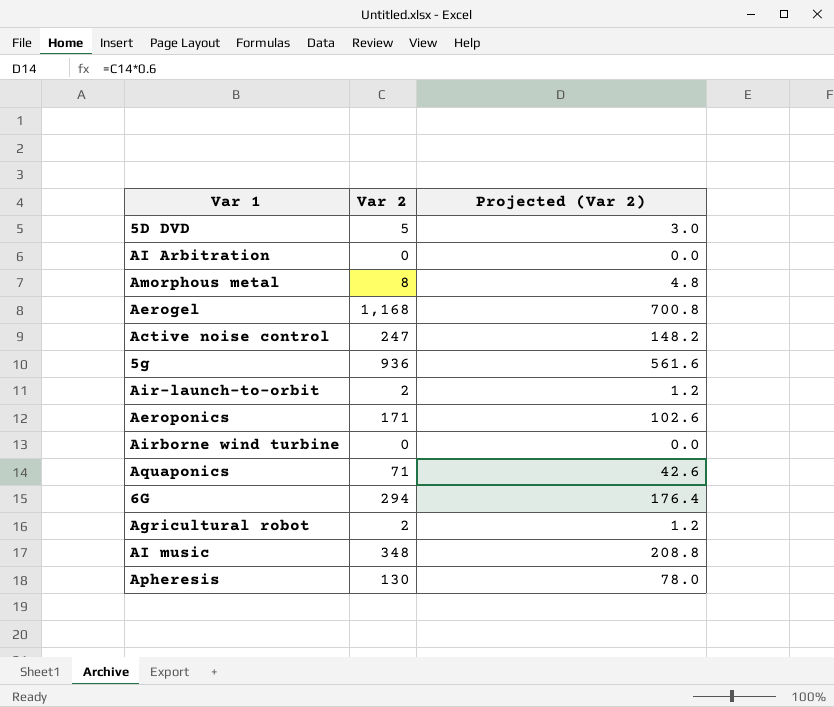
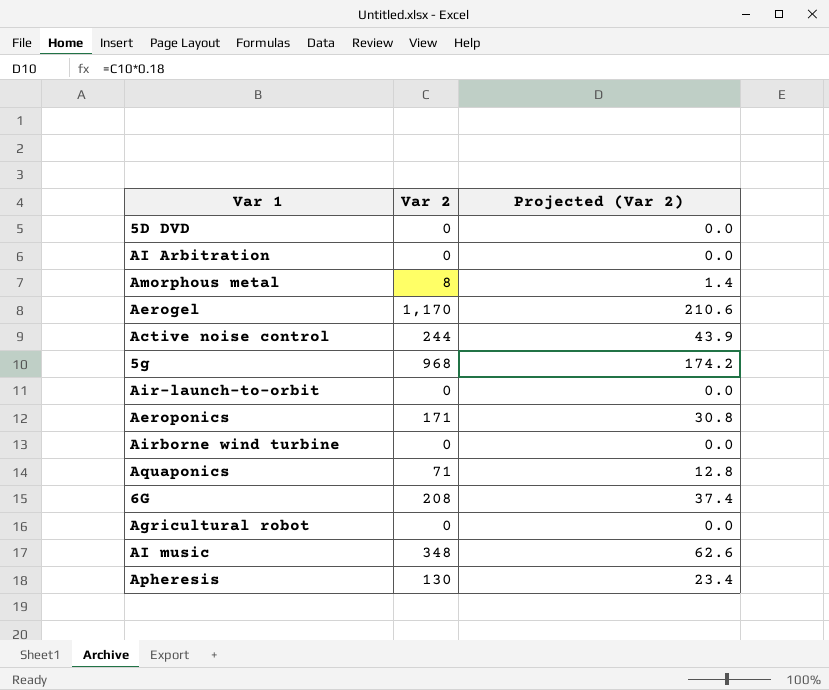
column Projected (Var 2) | formula: [Var 2] * 0.6 -> [Var 2] * 0.18
5D DVD | Var 2: 5 -> 0
Aerogel | Var 2: 1,168 -> 1,170
Active noise control | Var 2: 247 -> 244
5g | Var 2: 936 -> 968
Air-launch-to-orbit | Var 2: 2 -> 0
6G | Var 2: 294 -> 208
Agricultural robot | Var 2: 2 -> 0

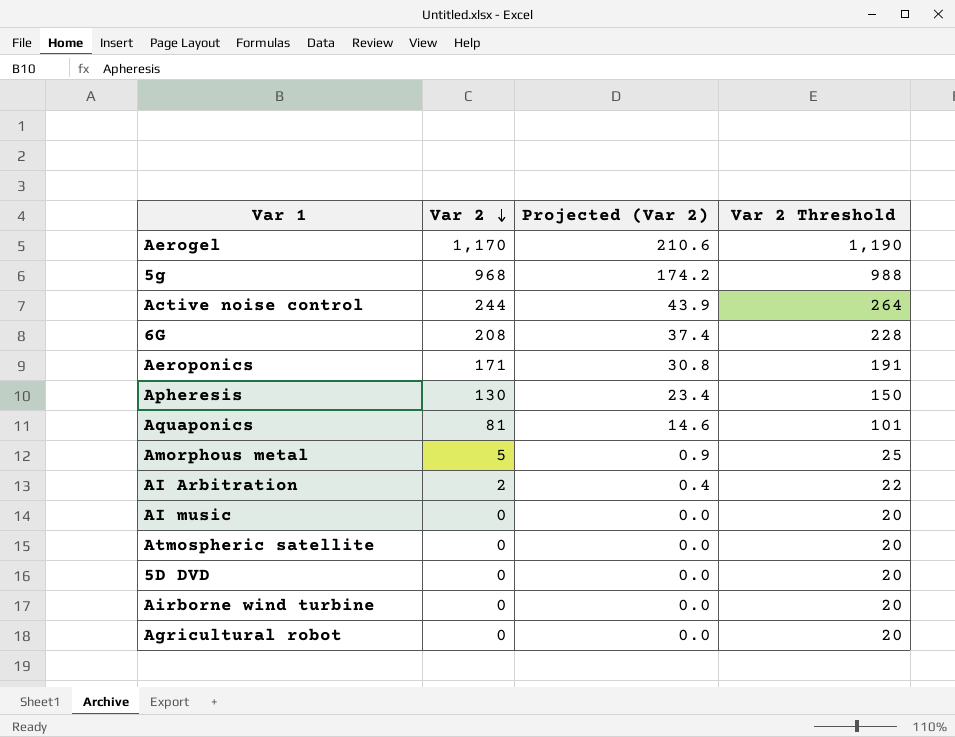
row order: none -> Var 2 descending
column Var 2 Threshold | formula: none -> [Var 2] + 20
row Air-launch-to-orbit: 0 | 0.0 -> none
Aquaponics | Var 2: 71 -> 81
Aquaponics | Projected (Var 2): 12.8 -> 14.6
Amorphous metal | Var 2: 8 -> 5
Amorphous metal | Projected (Var 2): 1.4 -> 0.9
AI Arbitration | Var 2: 0 -> 2
AI Arbitration | Projected (Var 2): 0.0 -> 0.4
AI music | Var 2: 348 -> 0
AI music | Projected (Var 2): 62.6 -> 0.0
row Atmospheric satellite: none -> 0 | 0.0 | 20

